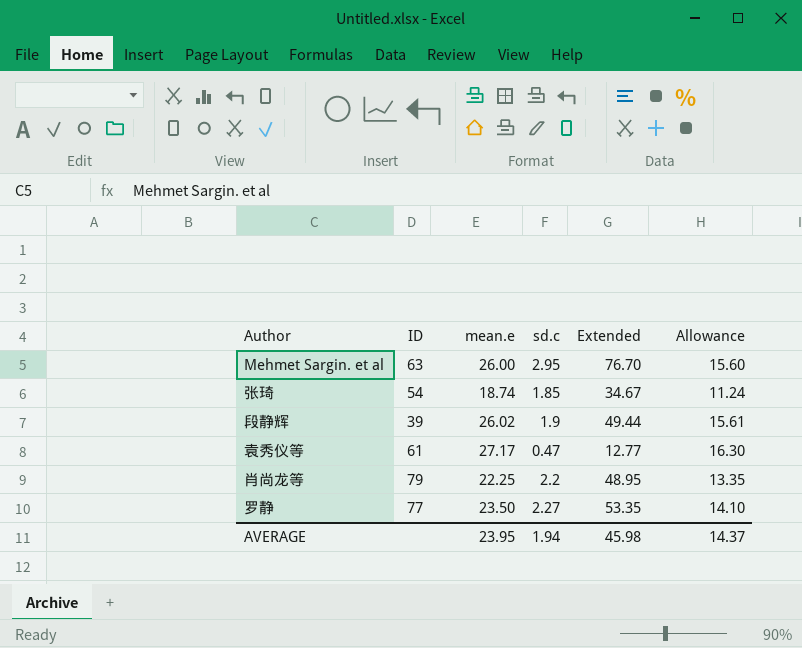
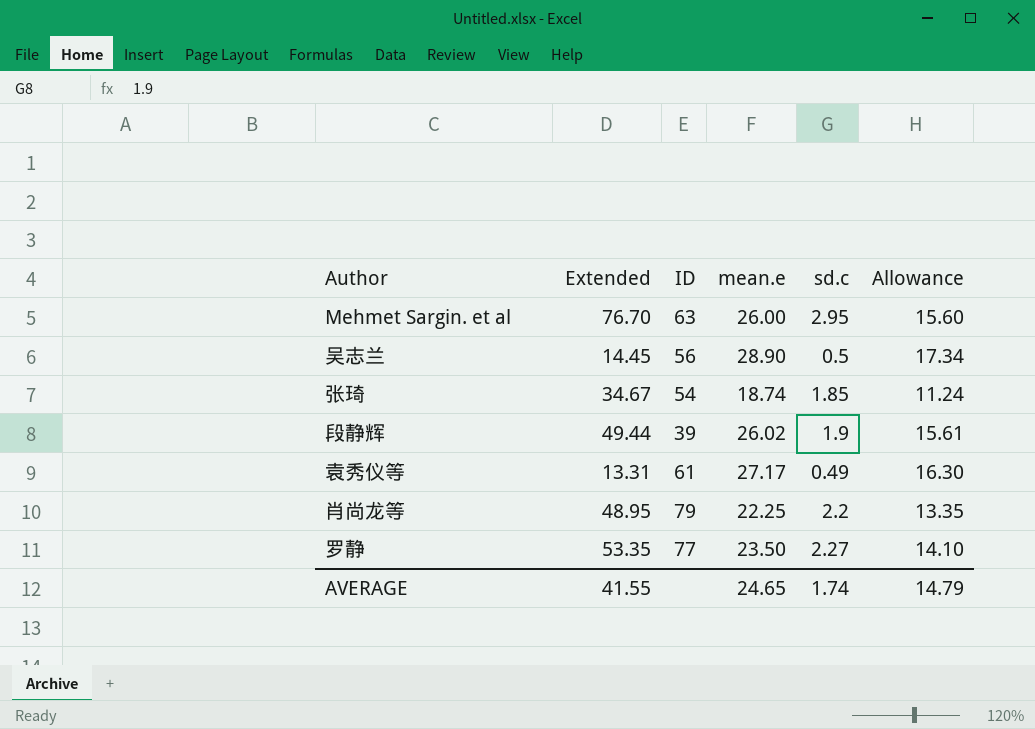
column Extended | position: 5 -> 2
row 吴志兰: none -> 14.45 | 56 | 28.90 | 0.5 | 17.34
袁秀仪等 | Extended: 12.77 -> 13.31
袁秀仪等 | sd.c: 0.47 -> 0.49
AVERAGE | Extended: 45.98 -> 41.55
AVERAGE | mean.e: 23.95 -> 24.65
AVERAGE | sd.c: 1.94 -> 1.74
AVERAGE | Allowance: 14.37 -> 14.79

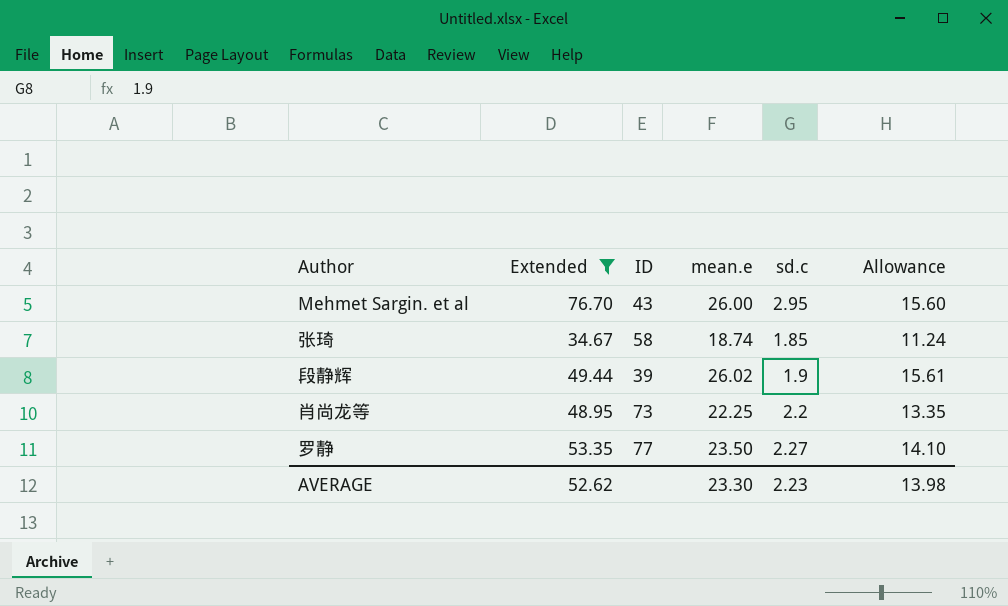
filter: none -> Extended >= 34.67
Mehmet Sargin. et al | ID: 63 -> 43
张琦 | ID: 54 -> 58
肖尚龙等 | ID: 79 -> 73
AVERAGE | Extended: 41.55 -> 52.62
AVERAGE | mean.e: 24.65 -> 23.30
AVERAGE | sd.c: 1.74 -> 2.23
AVERAGE | Allowance: 14.79 -> 13.98

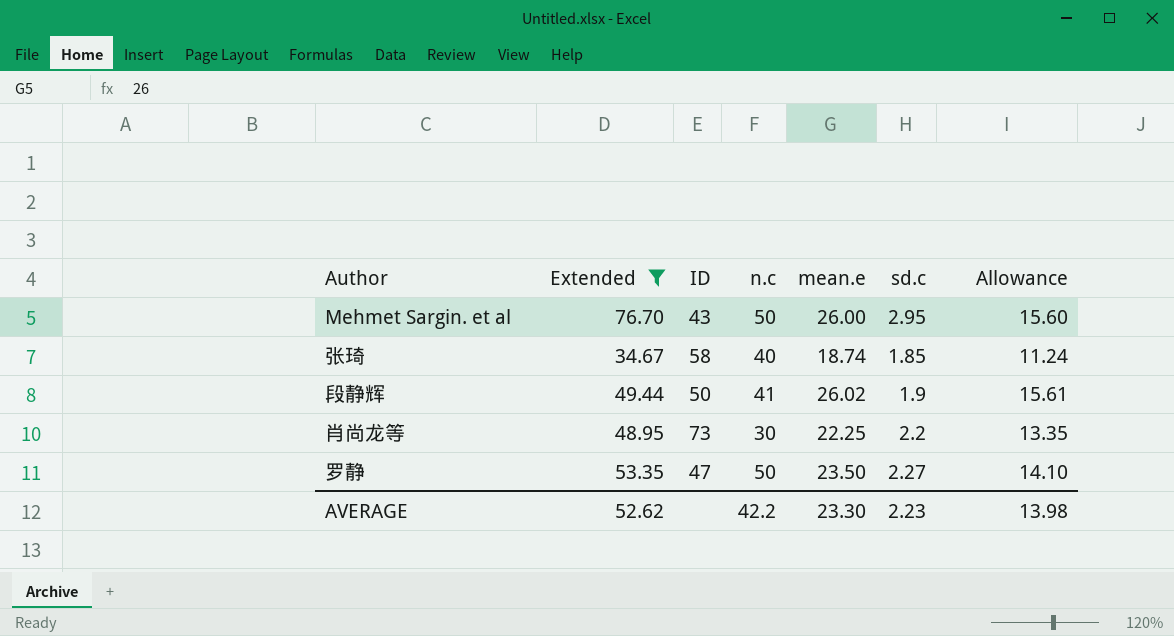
column n.c | position: none -> 4
段静辉 | ID: 39 -> 50
罗静 | ID: 77 -> 47

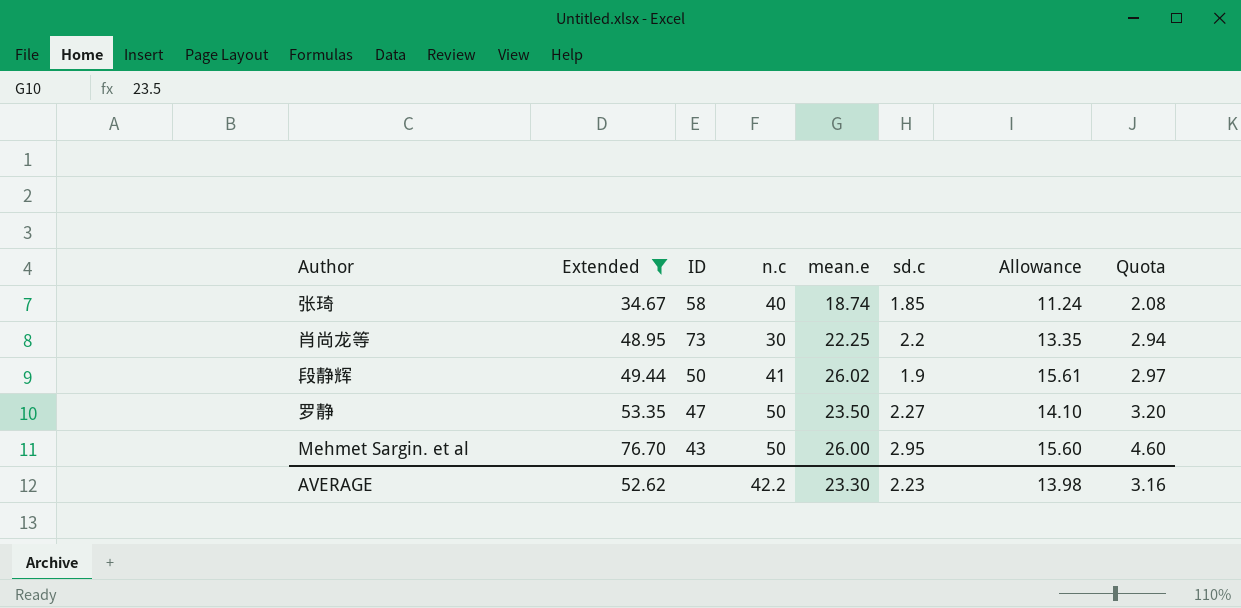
row order: none -> Extended ascending
column Quota | formula: none -> [Extended] * 0.06

